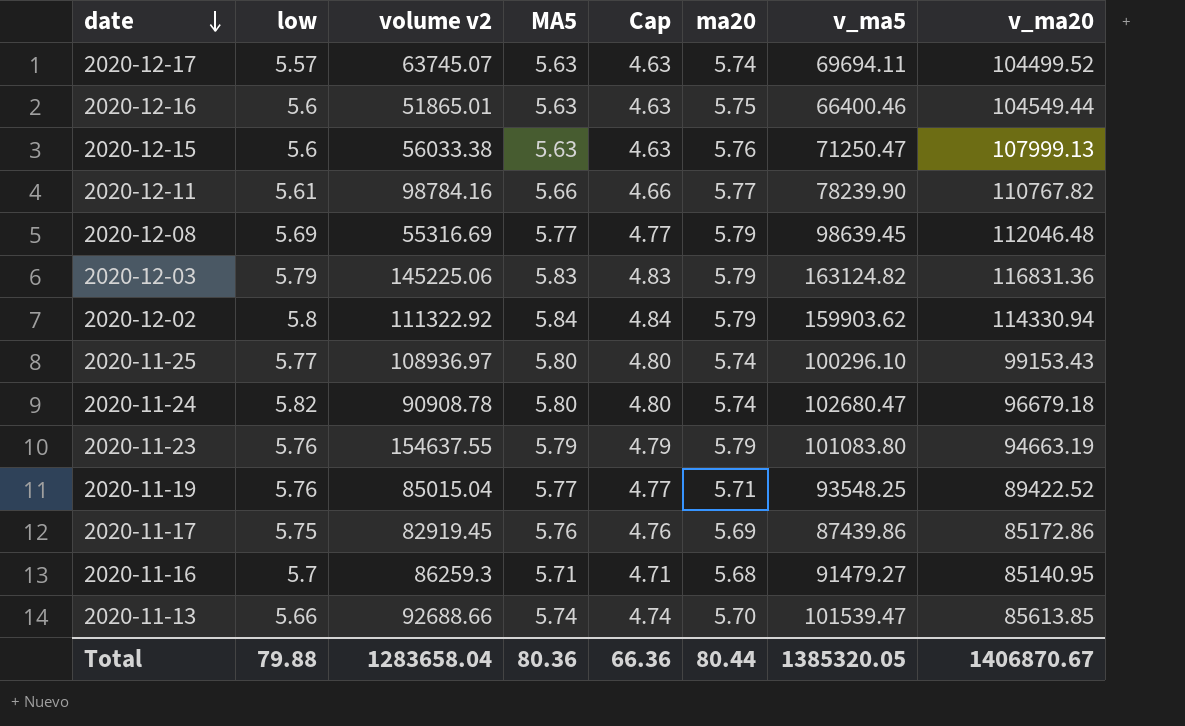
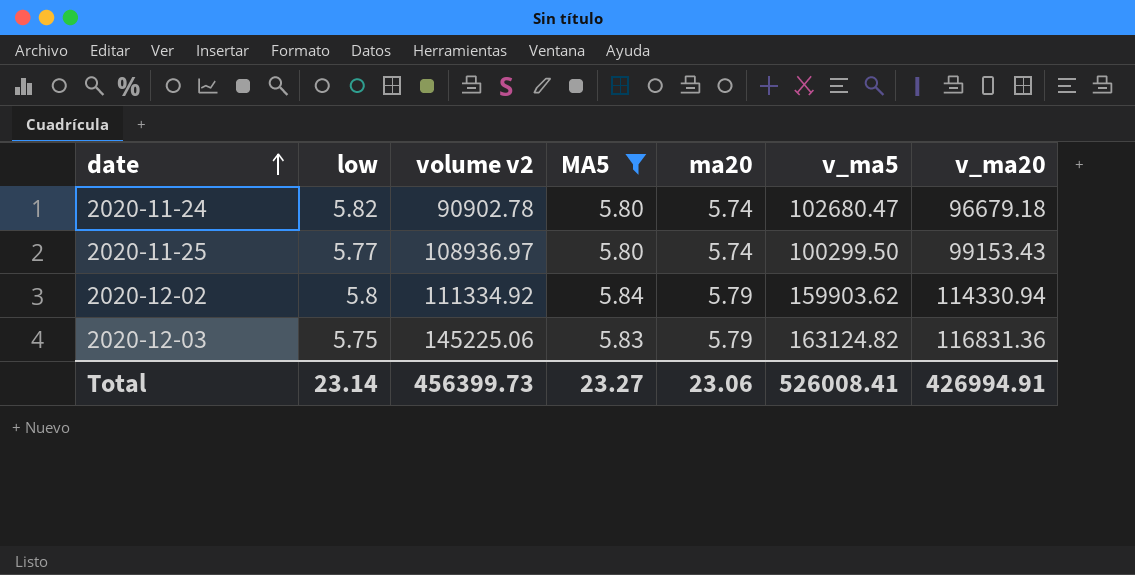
filter: none -> MA5 >= 5.80
row order: date descending -> date ascending
column Cap | formula: [MA5] - 1 -> none
2020-11-24 | volume v2: 90908.78 -> 90902.78
2020-11-25 | v_ma5: 100296.10 -> 100299.50
2020-12-02 | volume v2: 111322.92 -> 111334.92
2020-12-03 | low: 5.79 -> 5.75
Total | low: 79.88 -> 23.14
Total | volume v2: 1283658.04 -> 456399.73
Total | MA5: 80.36 -> 23.27
Total | ma20: 80.44 -> 23.06
Total | v_ma5: 1385320.05 -> 526008.41
Total | v_ma20: 1406870.67 -> 426994.91

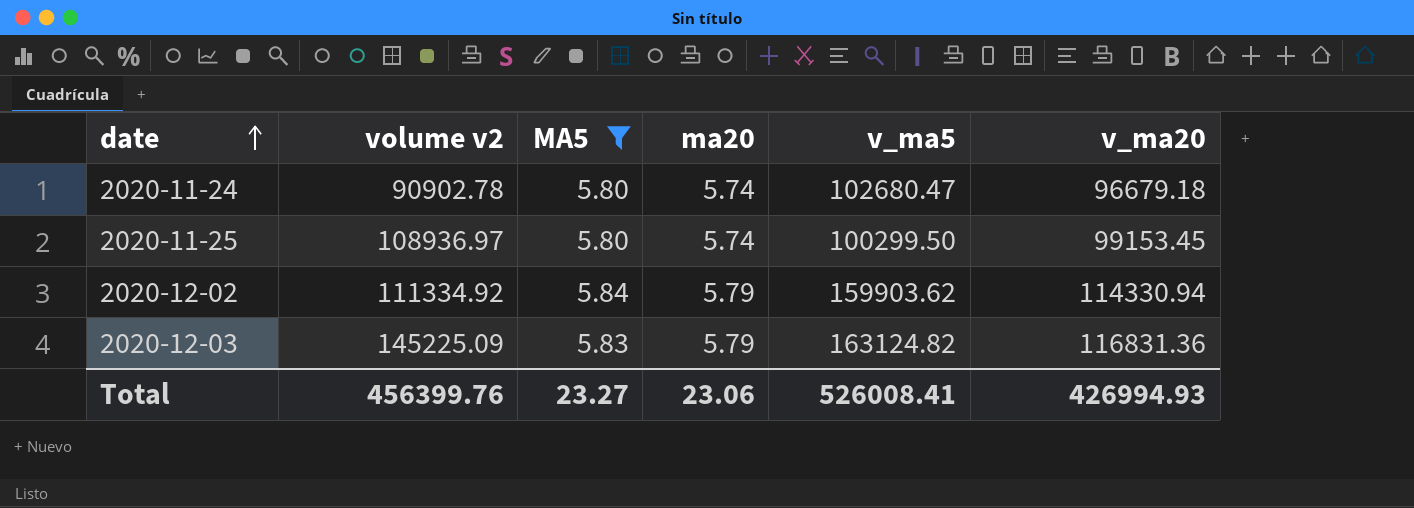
column low | position: 2 -> none
2020-11-25 | v_ma20: 99153.43 -> 99153.45
2020-12-03 | volume v2: 145225.06 -> 145225.09
Total | volume v2: 456399.73 -> 456399.76
Total | v_ma20: 426994.91 -> 426994.93

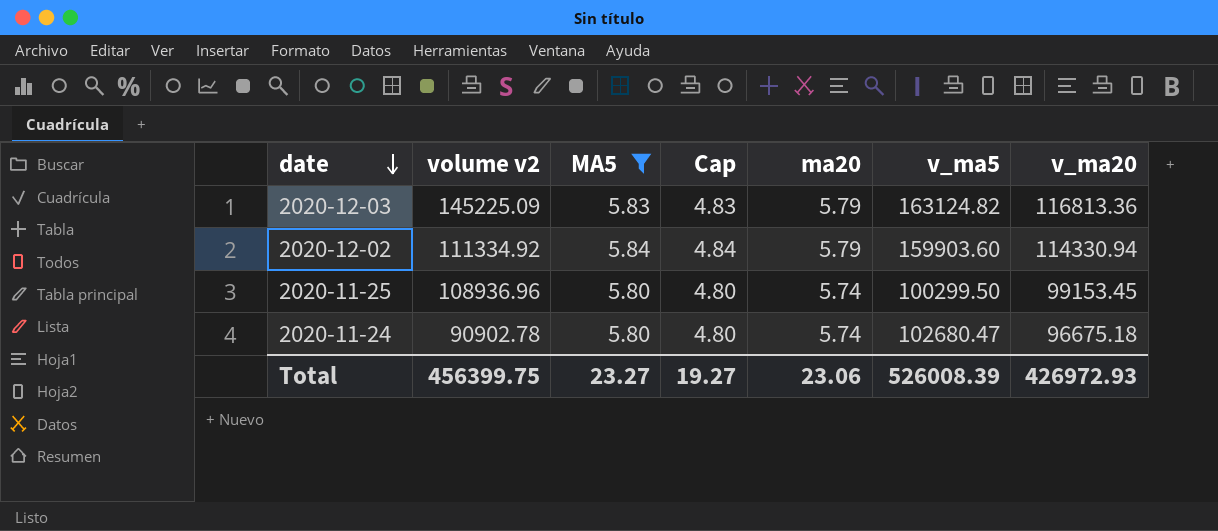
row order: date ascending -> date descending
column Cap | formula: none -> [MA5] - 1
2020-12-03 | v_ma20: 116831.36 -> 116813.36
2020-12-02 | v_ma5: 159903.62 -> 159903.60
2020-11-25 | volume v2: 108936.97 -> 108936.96
2020-11-24 | v_ma20: 96679.18 -> 96675.18
Total | volume v2: 456399.76 -> 456399.75
Total | v_ma5: 526008.41 -> 526008.39
Total | v_ma20: 426994.93 -> 426972.93

